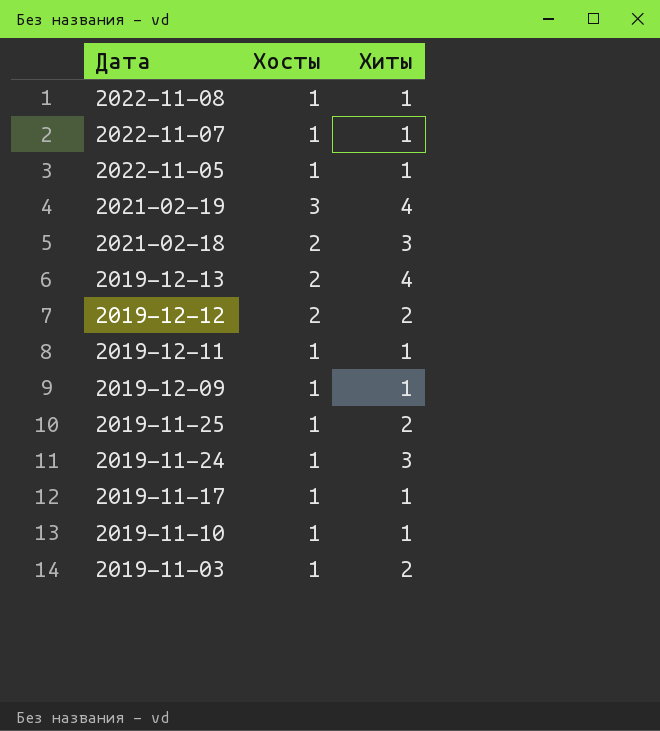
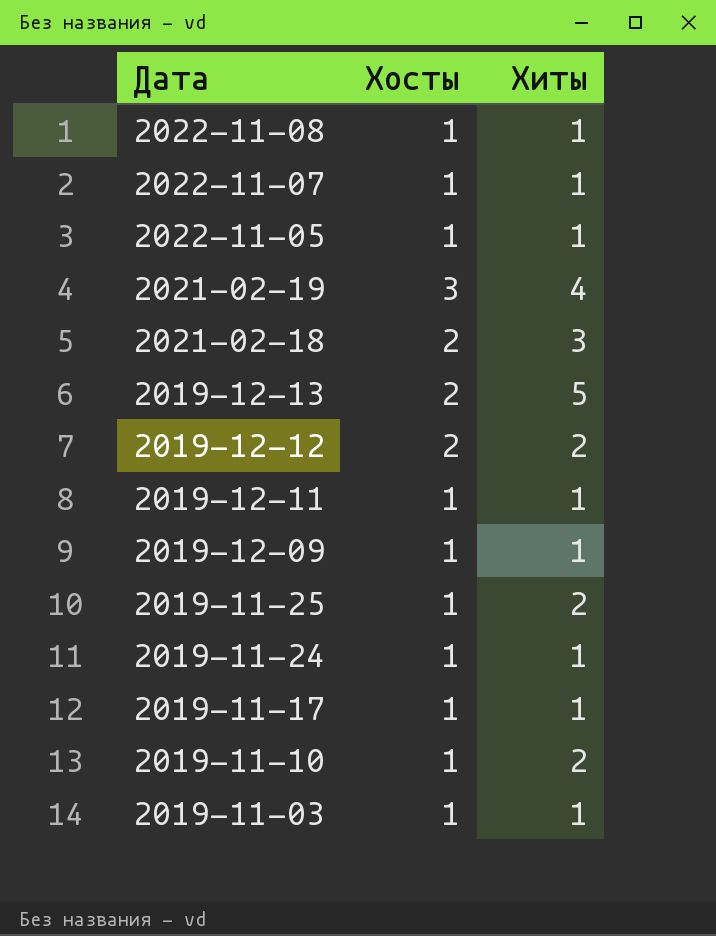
2019-12-13 | Хиты: 4 -> 5
2019-11-24 | Хиты: 3 -> 1
2019-11-10 | Хиты: 1 -> 2
2019-11-03 | Хиты: 2 -> 1

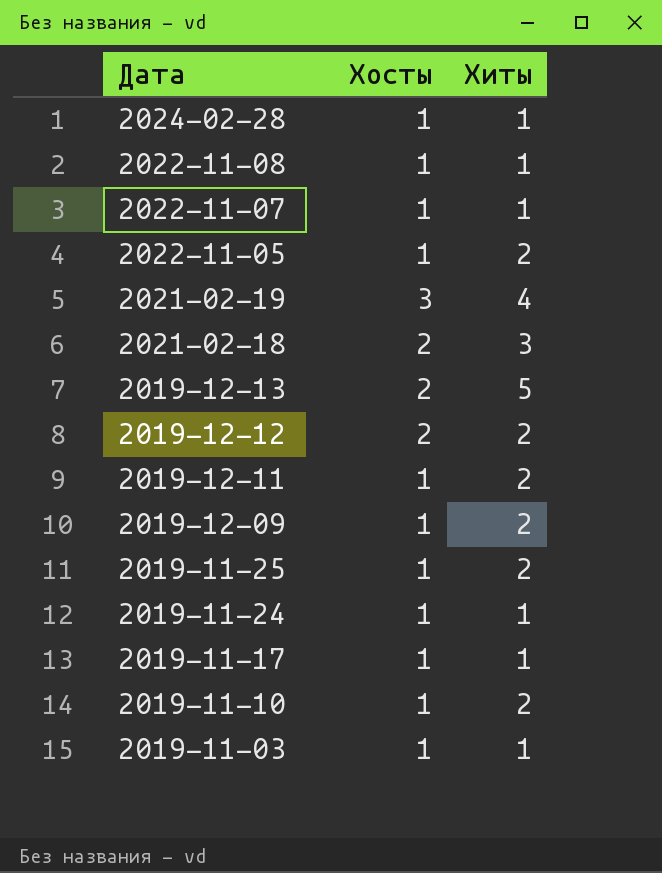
row 2024-02-28: none -> 1 | 1
2022-11-05 | Хиты: 1 -> 2
2019-12-11 | Хиты: 1 -> 2
2019-12-09 | Хиты: 1 -> 2

